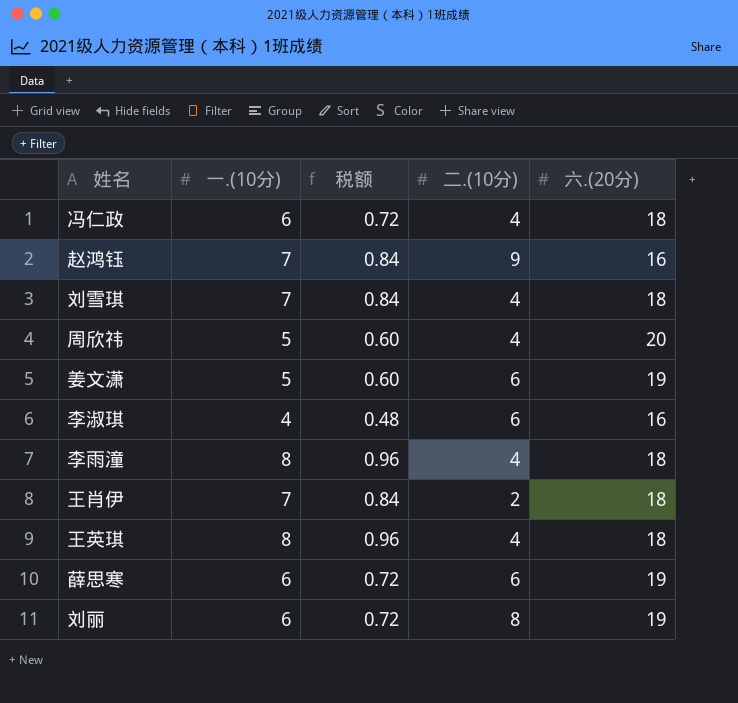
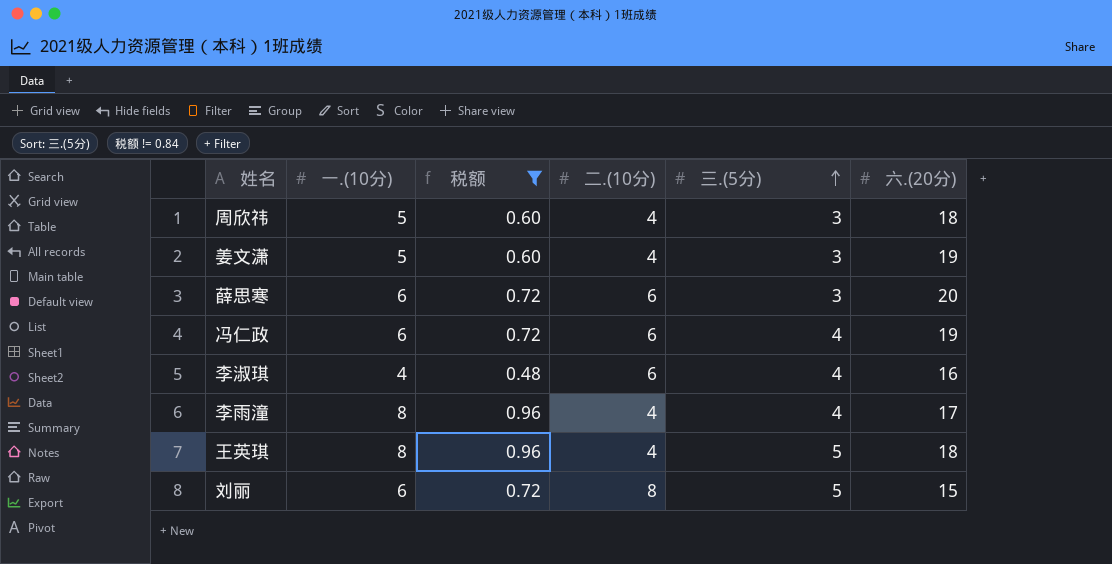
filter: none -> 税额 != 0.84
row order: none -> 三.(5分) ascending
column 三.(5分) | position: none -> 5
周欣祎 | 六.(20分): 20 -> 18
姜文潇 | 二.(10分): 6 -> 4
薛思寒 | 六.(20分): 19 -> 20
冯仁政 | 二.(10分): 4 -> 6
冯仁政 | 六.(20分): 18 -> 19
李雨潼 | 六.(20分): 18 -> 17
刘丽 | 六.(20分): 19 -> 15

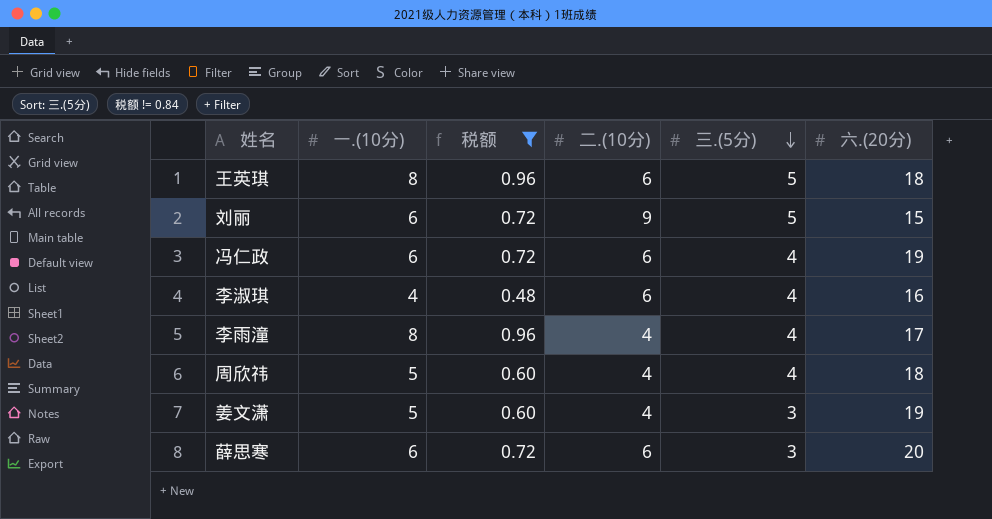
row order: 三.(5分) ascending -> 三.(5分) descending
王英琪 | 二.(10分): 4 -> 6
刘丽 | 二.(10分): 8 -> 9
周欣祎 | 三.(5分): 3 -> 4

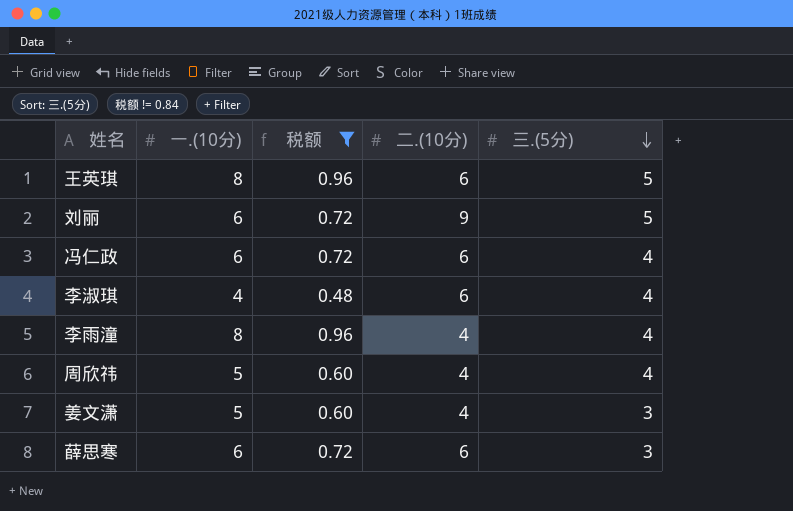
column 六.(20分) | position: 6 -> none

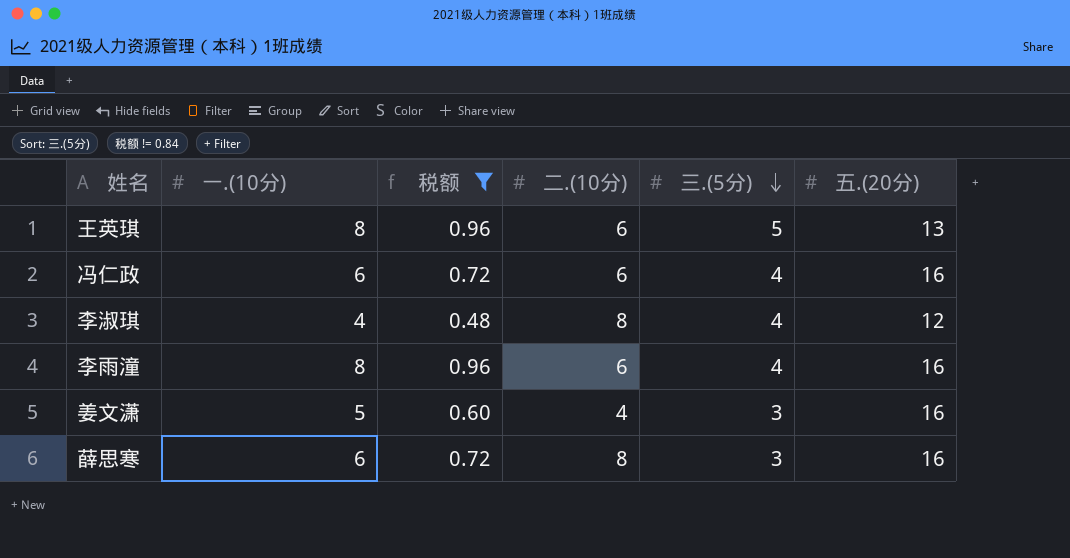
column 五.(20分) | position: none -> 6
row 刘丽: 6 | 0.72 | 9 | 5 -> none
row 周欣祎: 5 | 0.60 | 4 | 4 -> none
李淑琪 | 二.(10分): 6 -> 8
李雨潼 | 二.(10分): 4 -> 6
薛思寒 | 二.(10分): 6 -> 8

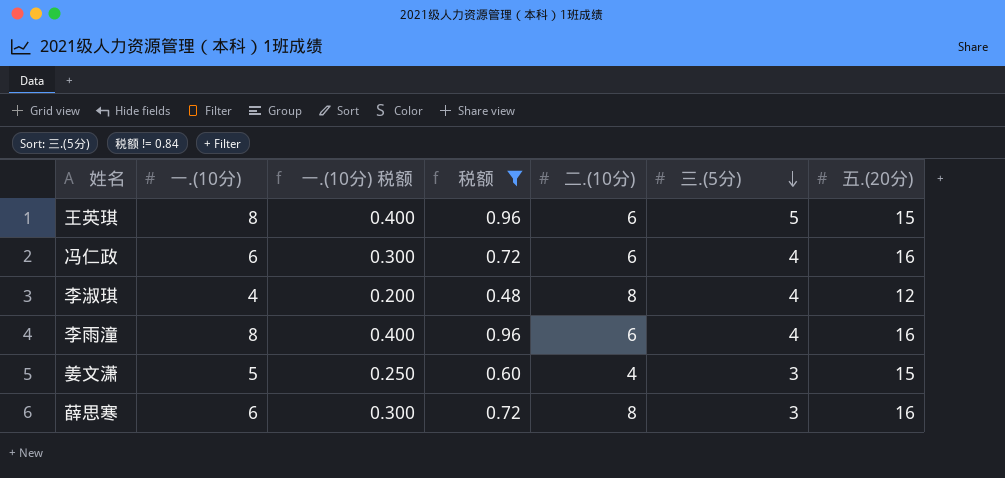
column 一.(10分) 税额 | formula: none -> [一.(10分)] * 0.05
王英琪 | 五.(20分): 13 -> 15
姜文潇 | 五.(20分): 16 -> 15

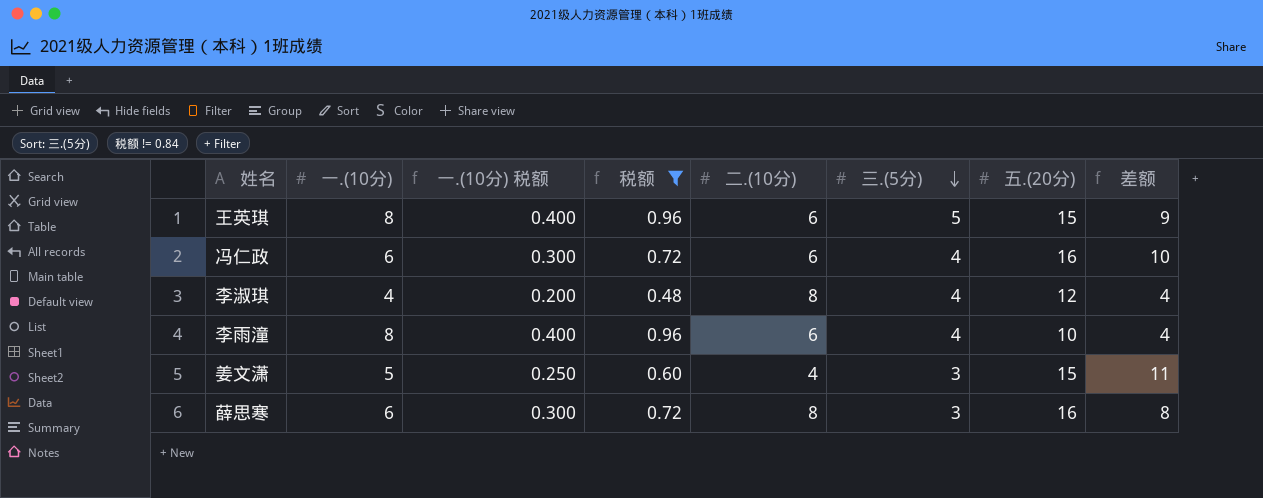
column 差额 | formula: none -> [五.(20分)] - [二.(10分)]
李雨潼 | 五.(20分): 16 -> 10

